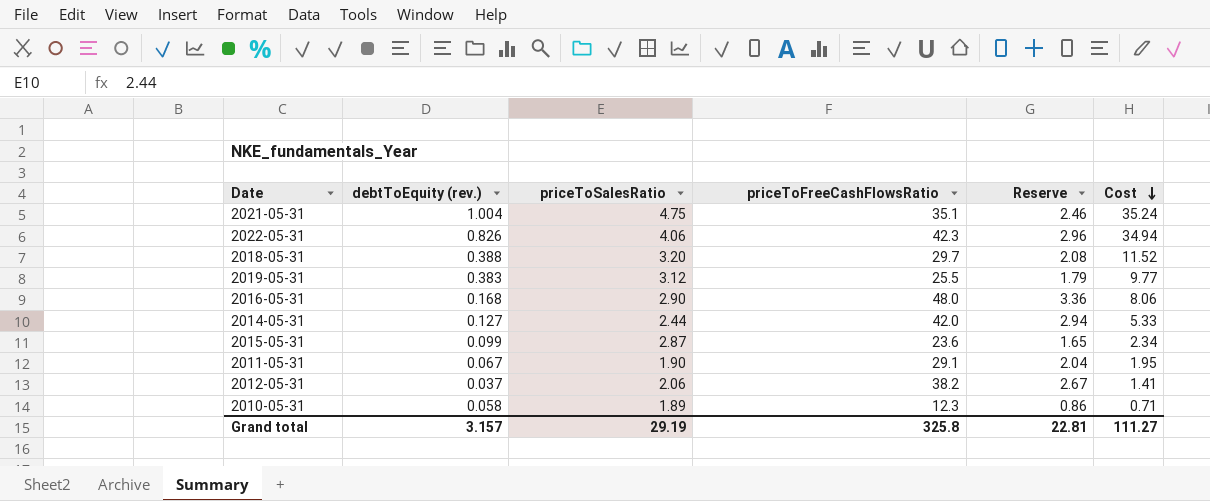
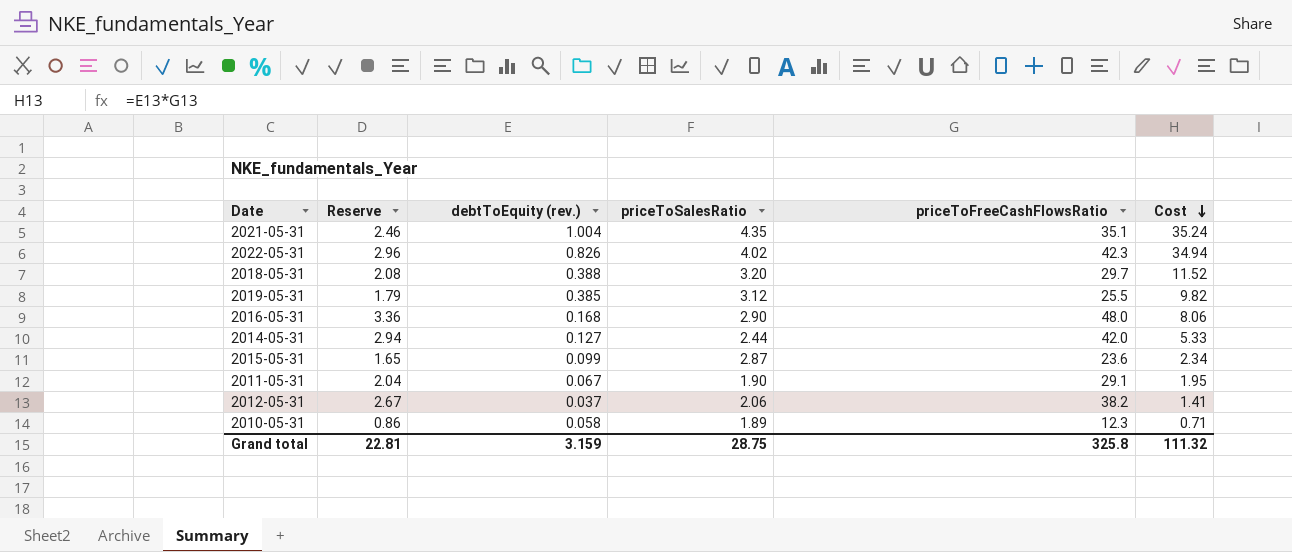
column Reserve | position: 5 -> 2
2021-05-31 | priceToSalesRatio: 4.75 -> 4.35
2022-05-31 | priceToSalesRatio: 4.06 -> 4.02
2019-05-31 | debtToEquity (rev.): 0.383 -> 0.385
2019-05-31 | Cost: 9.77 -> 9.82
Grand total | debtToEquity (rev.): 3.157 -> 3.159
Grand total | priceToSalesRatio: 29.19 -> 28.75
Grand total | Cost: 111.27 -> 111.32

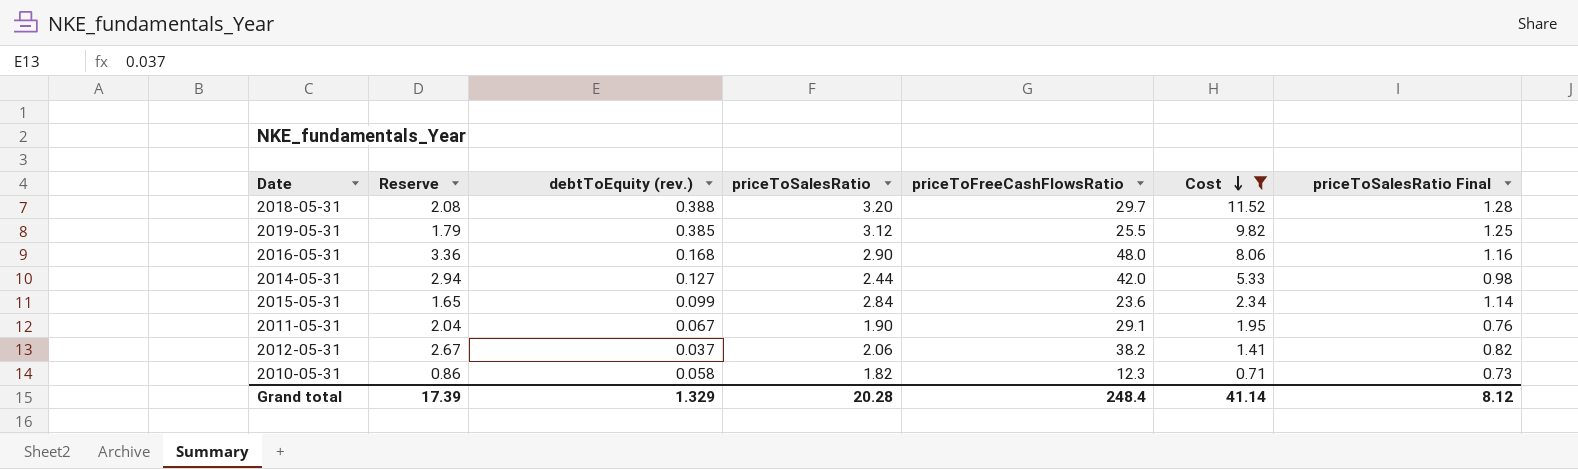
filter: none -> Cost <= 11.52
column priceToSalesRatio Final | formula: none -> [priceToSalesRatio] * 0.4
2015-05-31 | priceToSalesRatio: 2.87 -> 2.84
2010-05-31 | priceToSalesRatio: 1.89 -> 1.82
Grand total | Reserve: 22.81 -> 17.39
Grand total | debtToEquity (rev.): 3.159 -> 1.329
Grand total | priceToSalesRatio: 28.75 -> 20.28
Grand total | priceToFreeCashFlowsRatio: 325.8 -> 248.4
Grand total | Cost: 111.32 -> 41.14

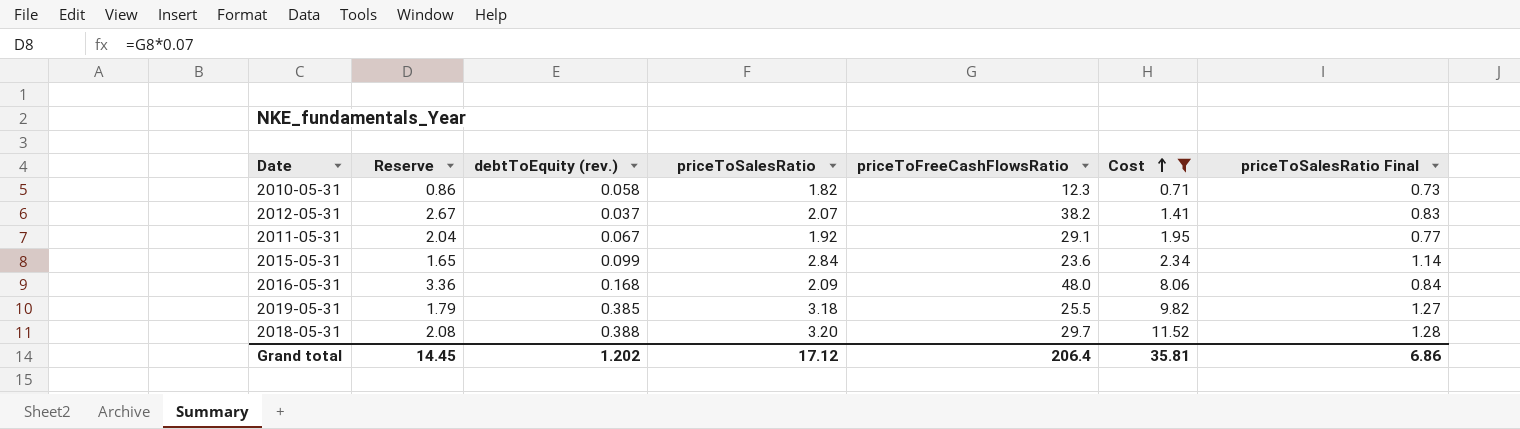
row order: Cost descending -> Cost ascending
row 2014-05-31: 2.94 | 0.127 | 2.44 | 42.0 | 5.33 | 0.98 -> none
2012-05-31 | priceToSalesRatio: 2.06 -> 2.07
2012-05-31 | priceToSalesRatio Final: 0.82 -> 0.83
2011-05-31 | priceToSalesRatio: 1.90 -> 1.92
2011-05-31 | priceToSalesRatio Final: 0.76 -> 0.77
2016-05-31 | priceToSalesRatio: 2.90 -> 2.09
2016-05-31 | priceToSalesRatio Final: 1.16 -> 0.84
2019-05-31 | priceToSalesRatio: 3.12 -> 3.18
2019-05-31 | priceToSalesRatio Final: 1.25 -> 1.27
Grand total | Reserve: 17.39 -> 14.45
Grand total | debtToEquity (rev.): 1.329 -> 1.202
Grand total | priceToSalesRatio: 20.28 -> 17.12
Grand total | priceToFreeCashFlowsRatio: 248.4 -> 206.4
Grand total | Cost: 41.14 -> 35.81
Grand total | priceToSalesRatio Final: 8.12 -> 6.86

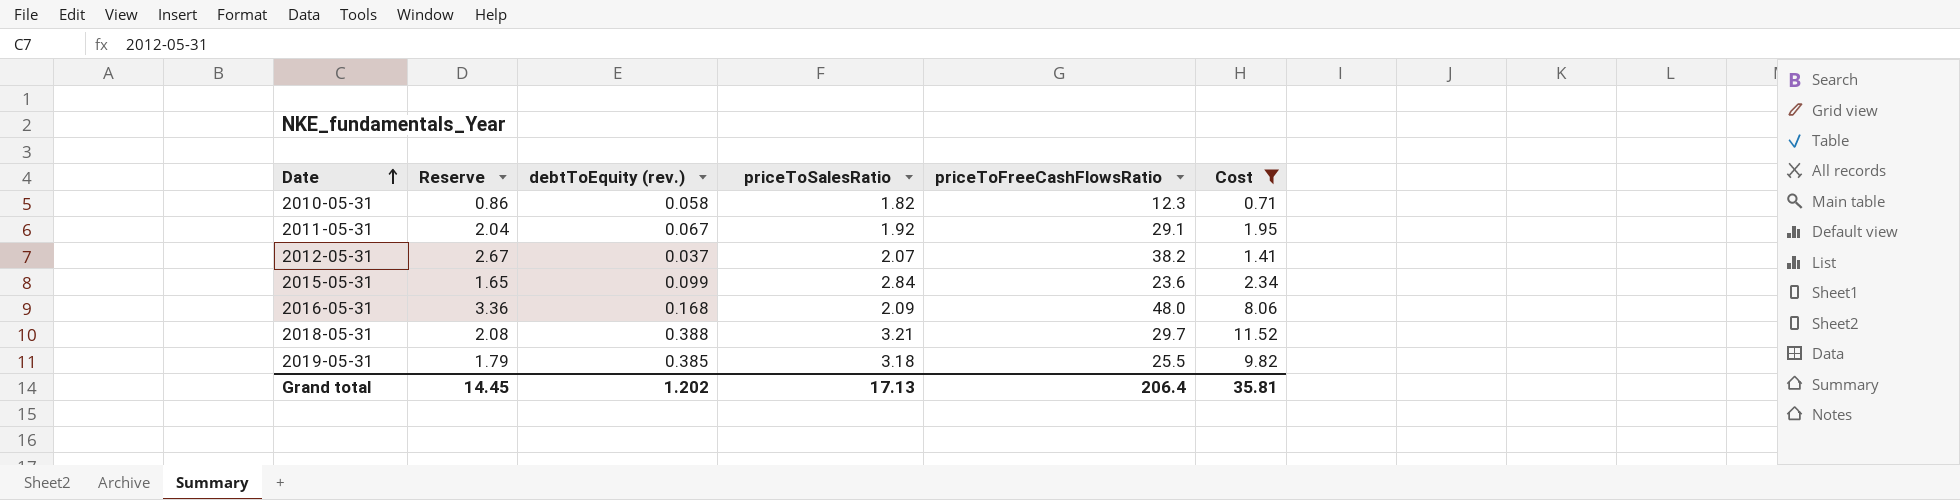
row order: Cost ascending -> Date ascending
column priceToSalesRatio Final | formula: [priceToSalesRatio] * 0.4 -> none
2018-05-31 | priceToSalesRatio: 3.20 -> 3.21
Grand total | priceToSalesRatio: 17.12 -> 17.13

